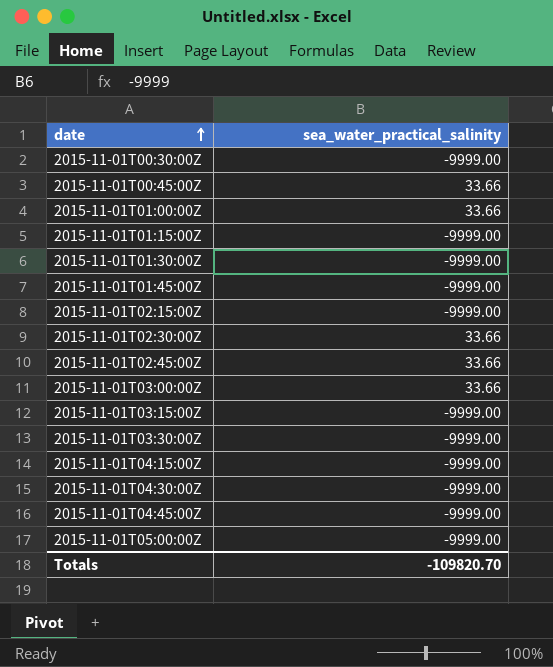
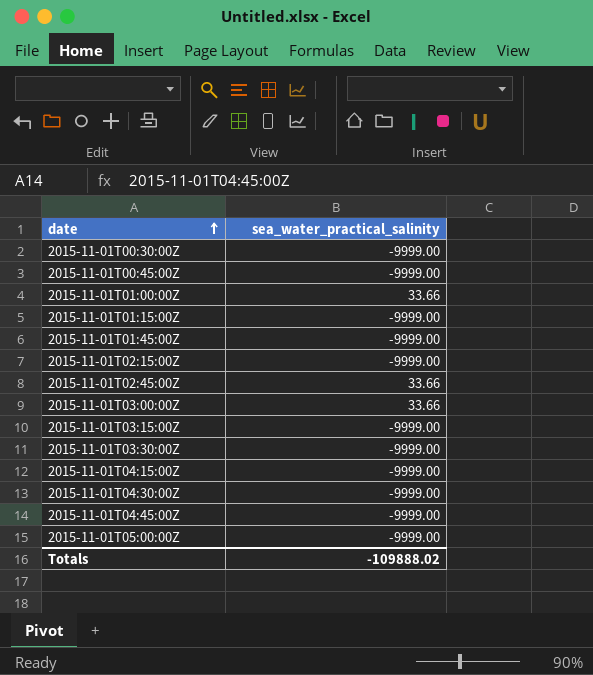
row 2015-11-01T01:30:00Z: -9999.00 -> none
row 2015-11-01T02:30:00Z: 33.66 -> none
2015-11-01T00:45:00Z | sea_water_practical_salinity: 33.66 -> -9999.00
Totals | sea_water_practical_salinity: -109820.70 -> -109888.02

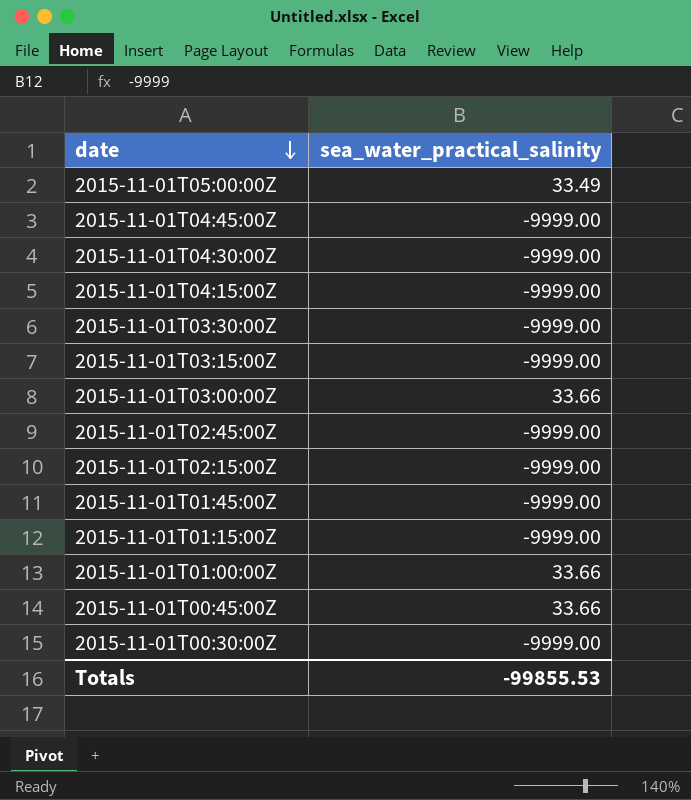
row order: date ascending -> date descending
2015-11-01T05:00:00Z | sea_water_practical_salinity: -9999.00 -> 33.49
2015-11-01T02:45:00Z | sea_water_practical_salinity: 33.66 -> -9999.00
2015-11-01T00:45:00Z | sea_water_practical_salinity: -9999.00 -> 33.66
Totals | sea_water_practical_salinity: -109888.02 -> -99855.53

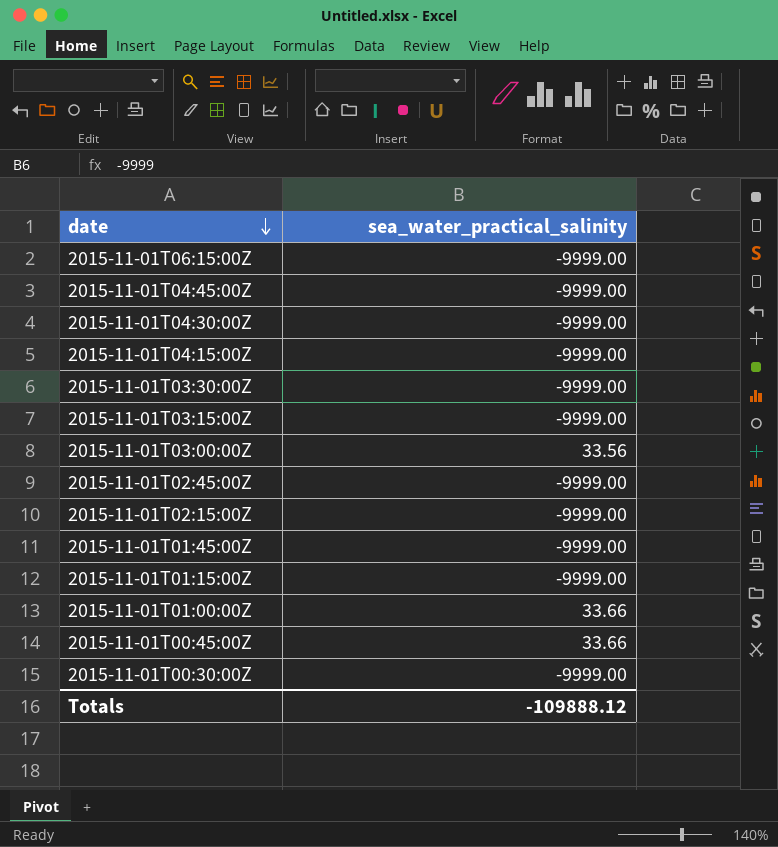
row 2015-11-01T05:00:00Z: 33.49 -> none
row 2015-11-01T06:15:00Z: none -> -9999.00
2015-11-01T03:00:00Z | sea_water_practical_salinity: 33.66 -> 33.56
Totals | sea_water_practical_salinity: -99855.53 -> -109888.12

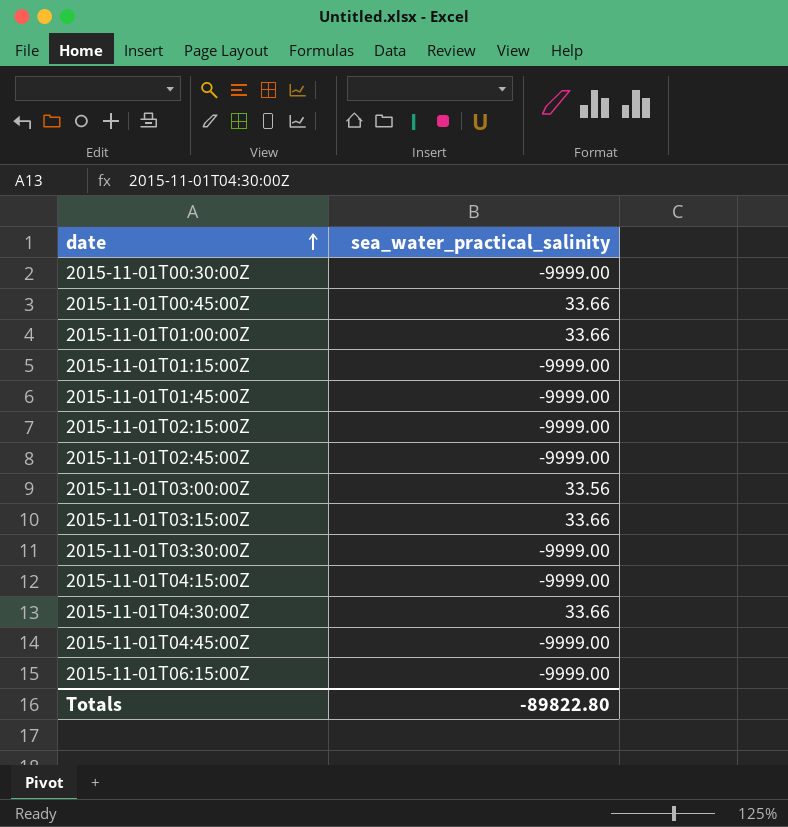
row order: date descending -> date ascending
2015-11-01T03:15:00Z | sea_water_practical_salinity: -9999.00 -> 33.66
2015-11-01T04:30:00Z | sea_water_practical_salinity: -9999.00 -> 33.66
Totals | sea_water_practical_salinity: -109888.12 -> -89822.80

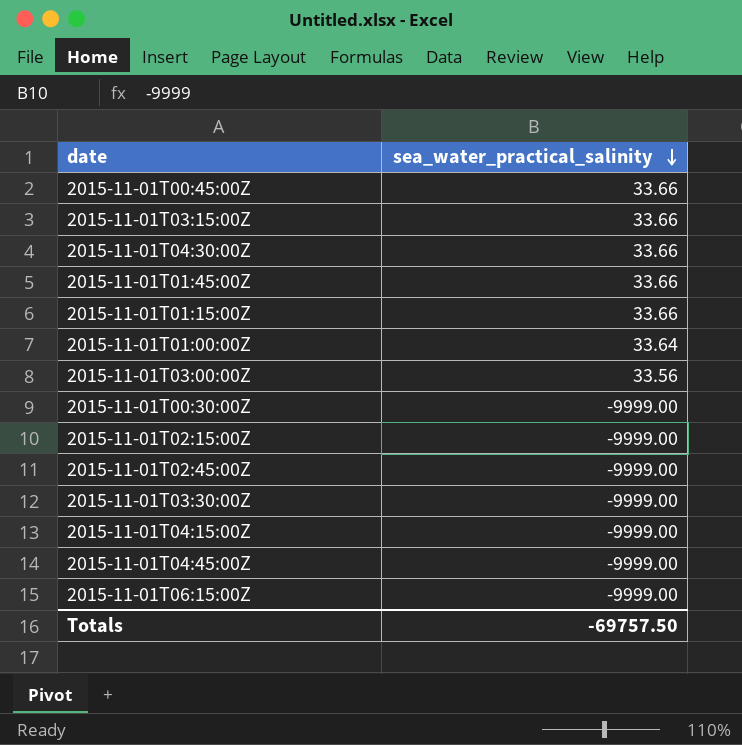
row order: date ascending -> sea_water_practical_salinity descending
2015-11-01T01:45:00Z | sea_water_practical_salinity: -9999.00 -> 33.66
2015-11-01T01:15:00Z | sea_water_practical_salinity: -9999.00 -> 33.66
2015-11-01T01:00:00Z | sea_water_practical_salinity: 33.66 -> 33.64
Totals | sea_water_practical_salinity: -89822.80 -> -69757.50

